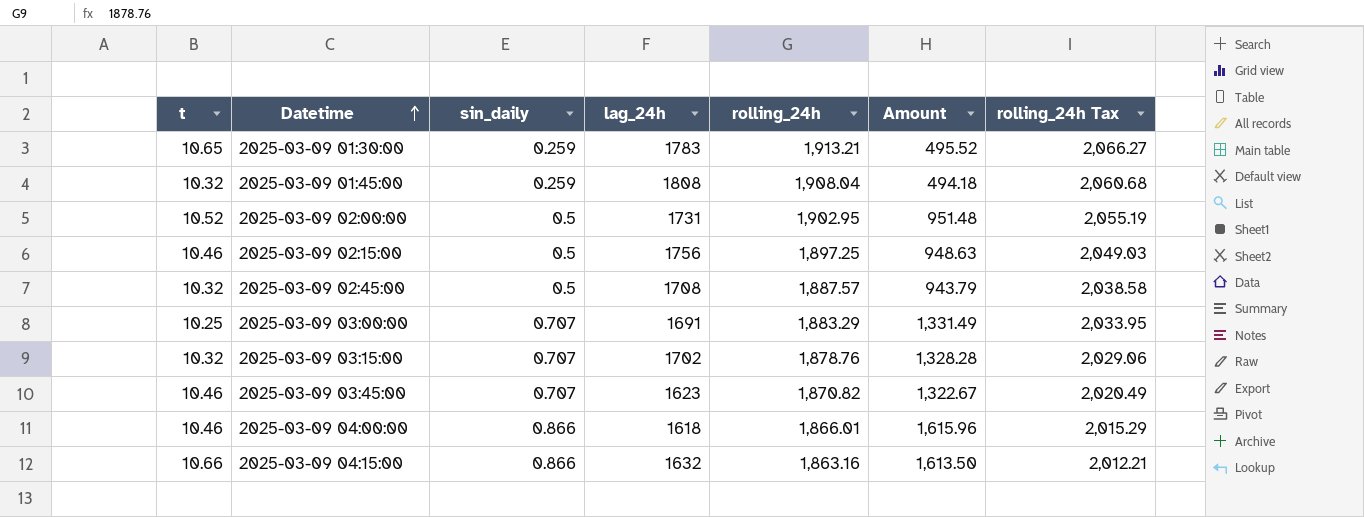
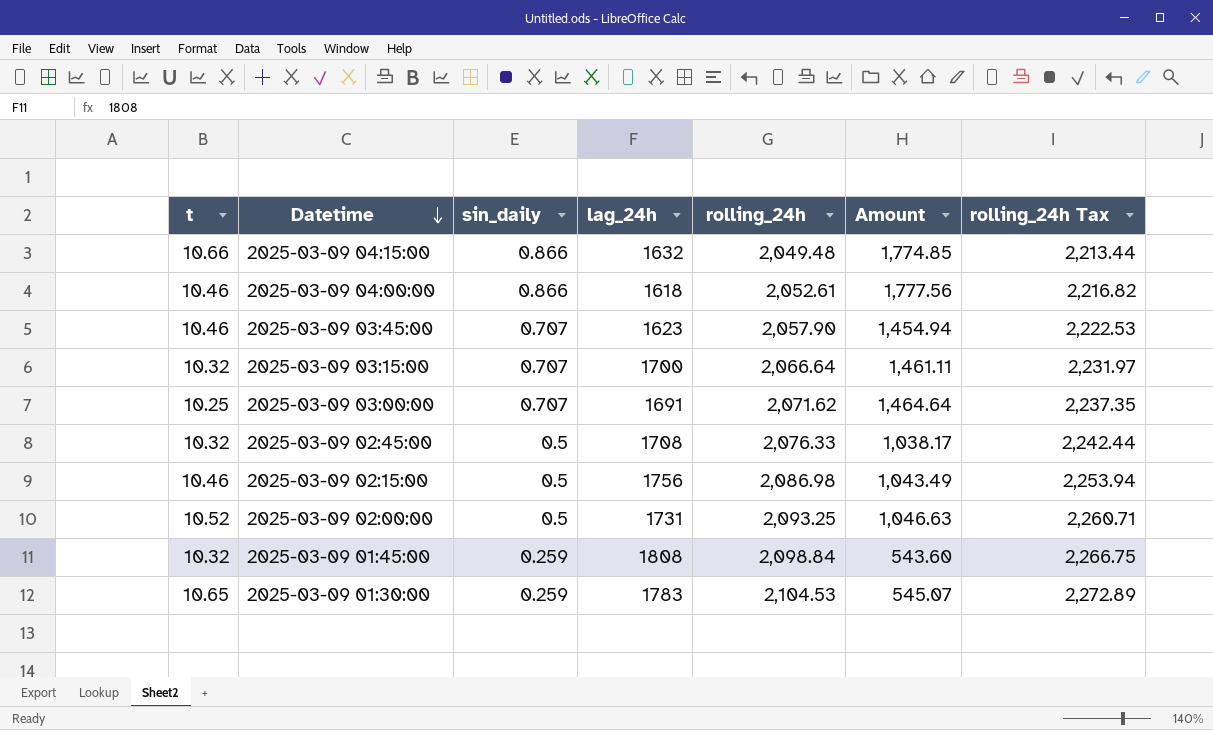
row order: Datetime ascending -> Datetime descending
2025-03-09 04:15:00 | rolling_24h: 1,863.16 -> 2,049.48
2025-03-09 04:15:00 | Amount: 1,613.50 -> 1,774.85
2025-03-09 04:15:00 | rolling_24h Tax: 2,012.21 -> 2,213.44
2025-03-09 04:00:00 | rolling_24h: 1,866.01 -> 2,052.61
2025-03-09 04:00:00 | Amount: 1,615.96 -> 1,777.56
2025-03-09 04:00:00 | rolling_24h Tax: 2,015.29 -> 2,216.82
2025-03-09 03:45:00 | rolling_24h: 1,870.82 -> 2,057.90
2025-03-09 03:45:00 | Amount: 1,322.67 -> 1,454.94
2025-03-09 03:45:00 | rolling_24h Tax: 2,020.49 -> 2,222.53
2025-03-09 03:15:00 | lag_24h: 1702 -> 1700
2025-03-09 03:15:00 | rolling_24h: 1,878.76 -> 2,066.64
2025-03-09 03:15:00 | Amount: 1,328.28 -> 1,461.11
2025-03-09 03:15:00 | rolling_24h Tax: 2,029.06 -> 2,231.97
2025-03-09 03:00:00 | rolling_24h: 1,883.29 -> 2,071.62
2025-03-09 03:00:00 | Amount: 1,331.49 -> 1,464.64
2025-03-09 03:00:00 | rolling_24h Tax: 2,033.95 -> 2,237.35
2025-03-09 02:45:00 | rolling_24h: 1,887.57 -> 2,076.33
2025-03-09 02:45:00 | Amount: 943.79 -> 1,038.17
2025-03-09 02:45:00 | rolling_24h Tax: 2,038.58 -> 2,242.44
2025-03-09 02:15:00 | rolling_24h: 1,897.25 -> 2,086.98
2025-03-09 02:15:00 | Amount: 948.63 -> 1,043.49
2025-03-09 02:15:00 | rolling_24h Tax: 2,049.03 -> 2,253.94
2025-03-09 02:00:00 | rolling_24h: 1,902.95 -> 2,093.25
2025-03-09 02:00:00 | Amount: 951.48 -> 1,046.63
2025-03-09 02:00:00 | rolling_24h Tax: 2,055.19 -> 2,260.71
2025-03-09 01:45:00 | rolling_24h: 1,908.04 -> 2,098.84
2025-03-09 01:45:00 | Amount: 494.18 -> 543.60
2025-03-09 01:45:00 | rolling_24h Tax: 2,060.68 -> 2,266.75
2025-03-09 01:30:00 | rolling_24h: 1,913.21 -> 2,104.53
2025-03-09 01:30:00 | Amount: 495.52 -> 545.07
2025-03-09 01:30:00 | rolling_24h Tax: 2,066.27 -> 2,272.89

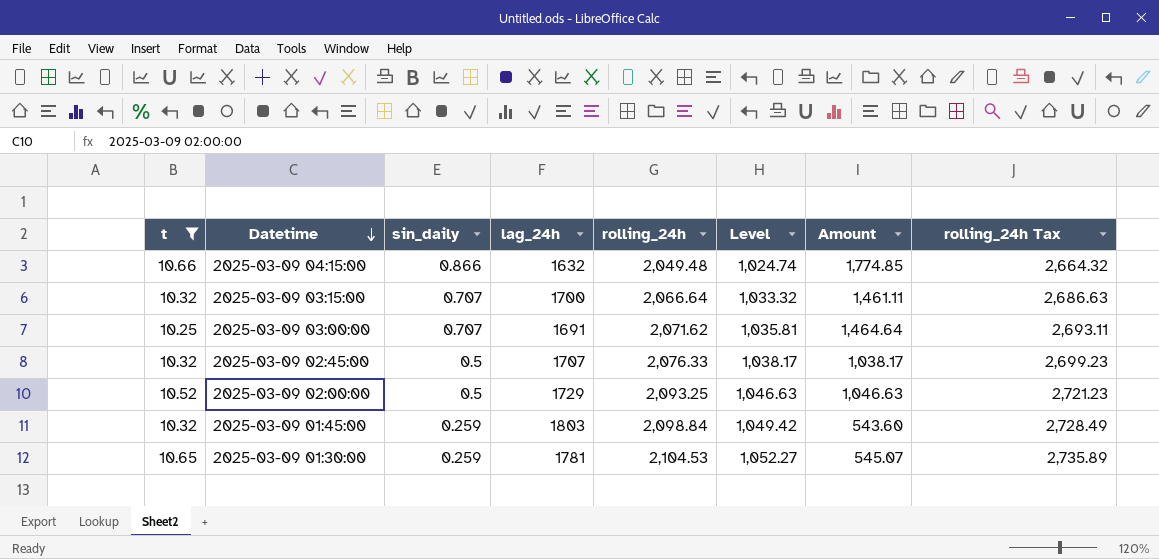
filter: none -> t != 10.46
column Level | formula: none -> [rolling_24h] * 0.5
column rolling_24h Tax | formula: [rolling_24h] * 1.08 -> [rolling_24h] * 1.3
2025-03-09 02:45:00 | lag_24h: 1708 -> 1707
2025-03-09 02:00:00 | lag_24h: 1731 -> 1729
2025-03-09 01:45:00 | lag_24h: 1808 -> 1803
2025-03-09 01:30:00 | lag_24h: 1783 -> 1781

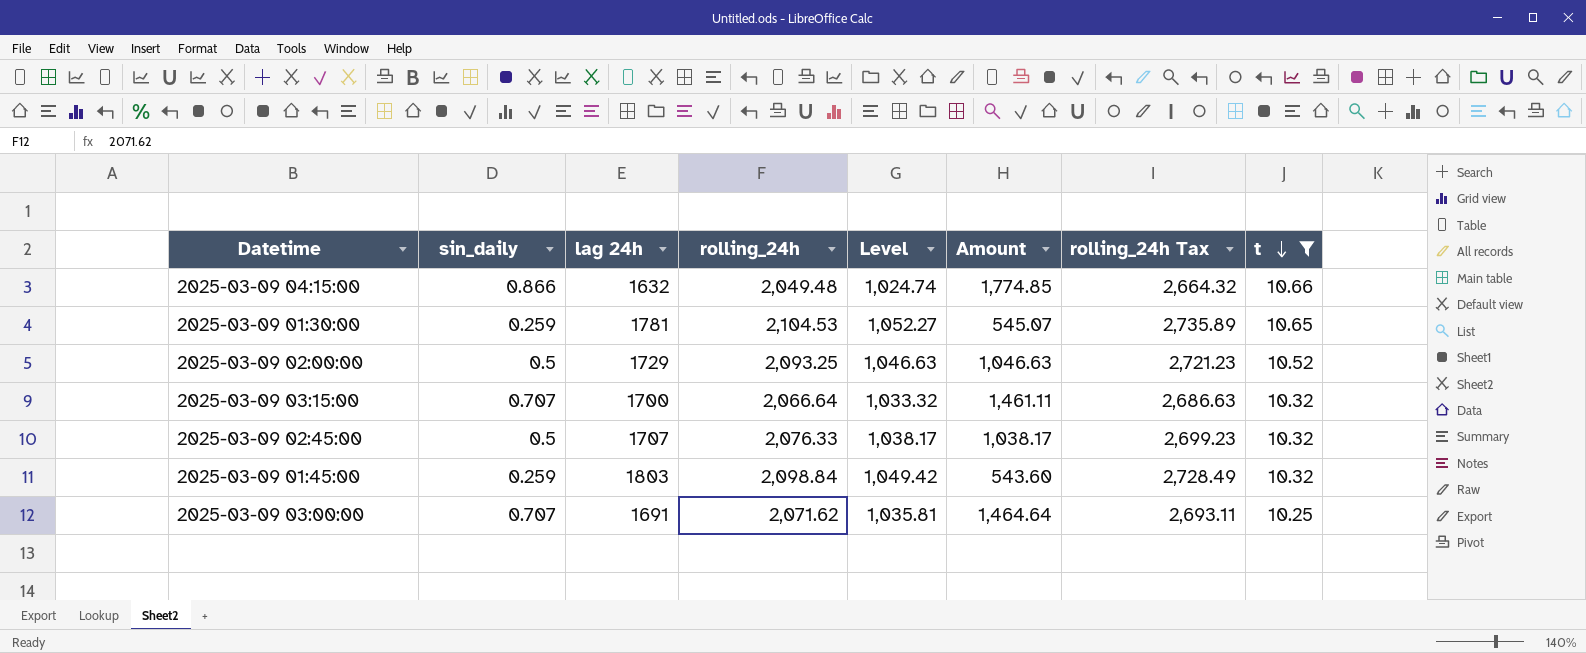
row order: Datetime descending -> t descending
column name: lag_24h -> lag 24h
column t | position: 1 -> 8

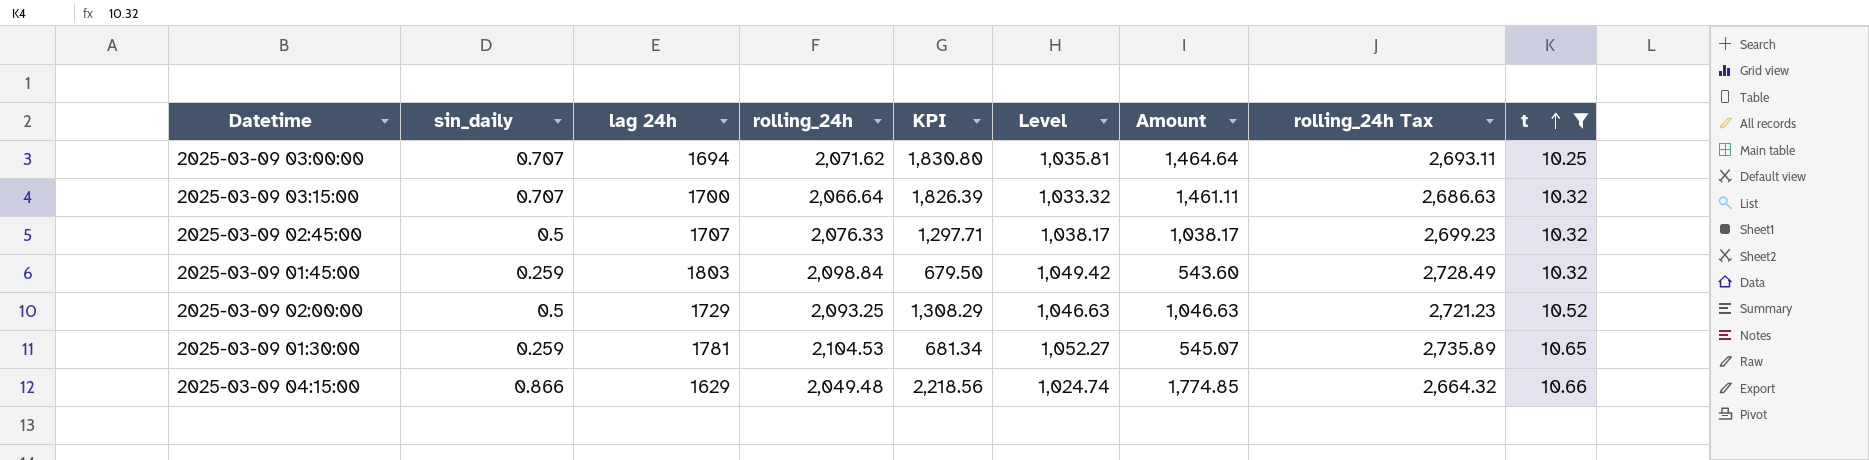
row order: t descending -> t ascending
column KPI | formula: none -> [Amount] * 1.25
2025-03-09 03:00:00 | lag 24h: 1691 -> 1694
2025-03-09 04:15:00 | lag 24h: 1632 -> 1629

